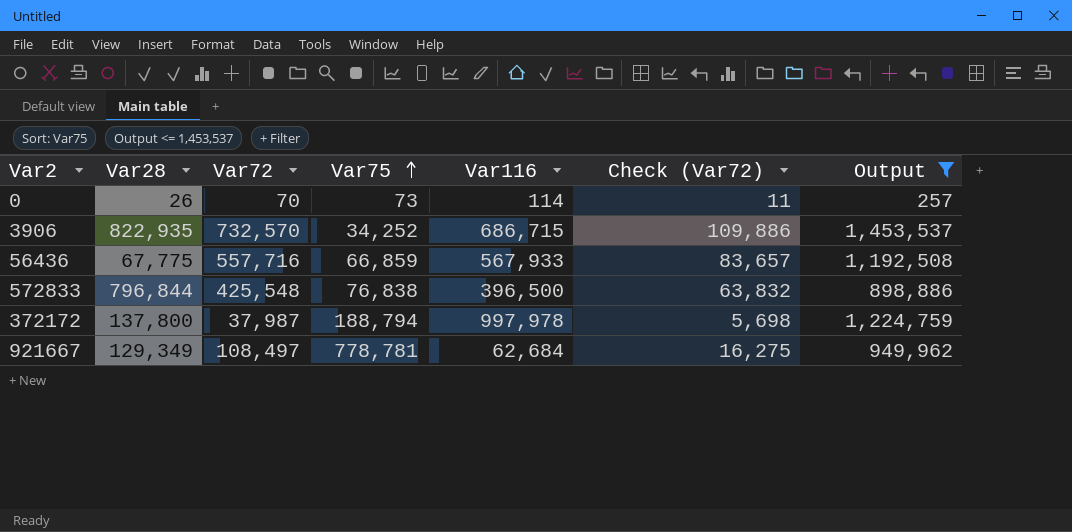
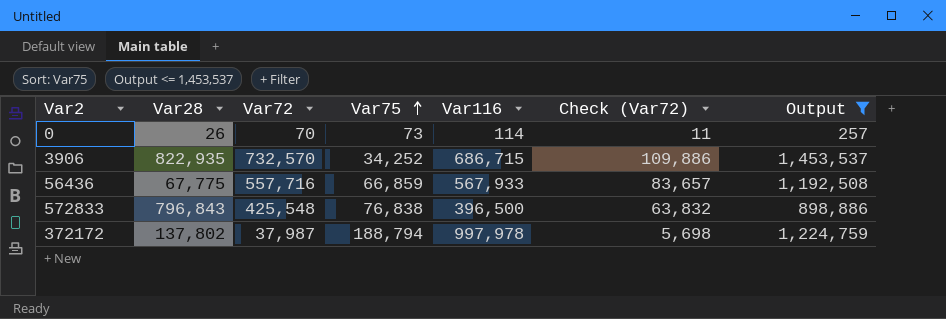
row 921667: 129,349 | 108,497 | 778,781 | 62,684 | 16,275 | 949,962 -> none
572833 | Var28: 796,844 -> 796,843
372172 | Var28: 137,800 -> 137,802

